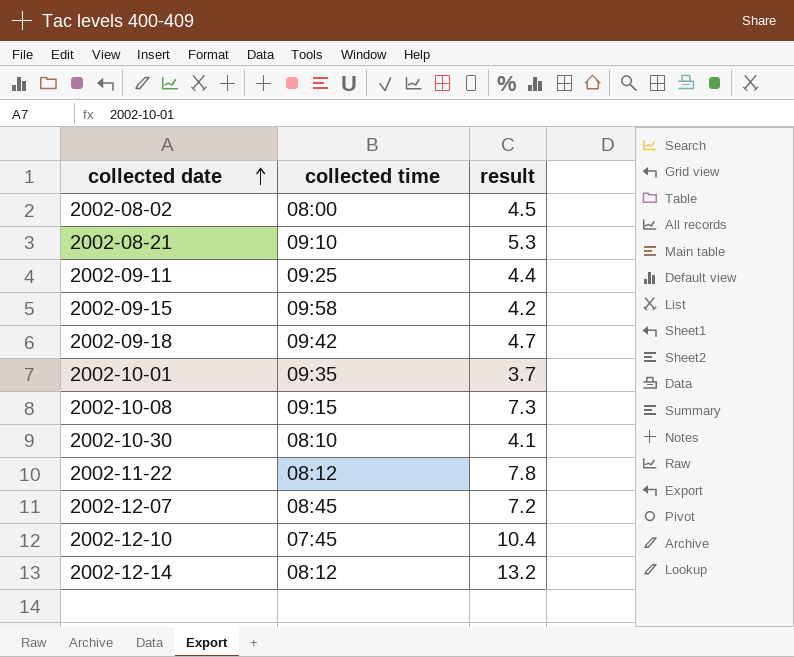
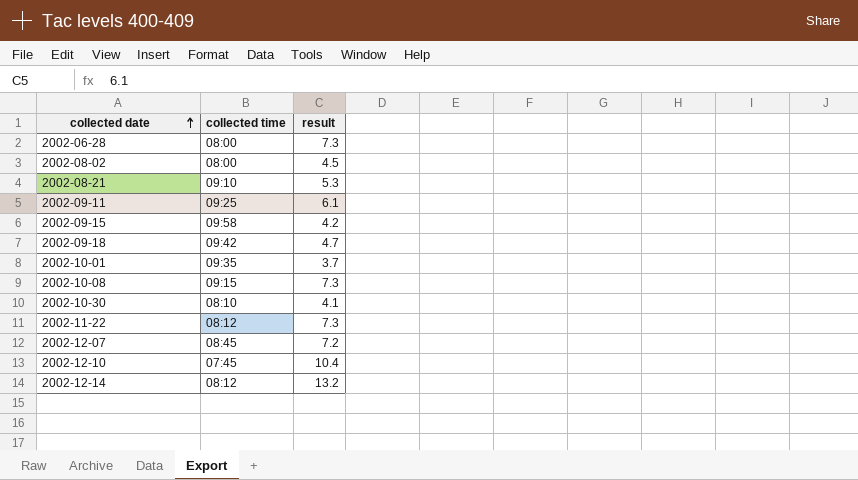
row 2002-06-28: none -> 08:00 | 7.3
2002-09-11 | result: 4.4 -> 6.1
2002-11-22 | result: 7.8 -> 7.3

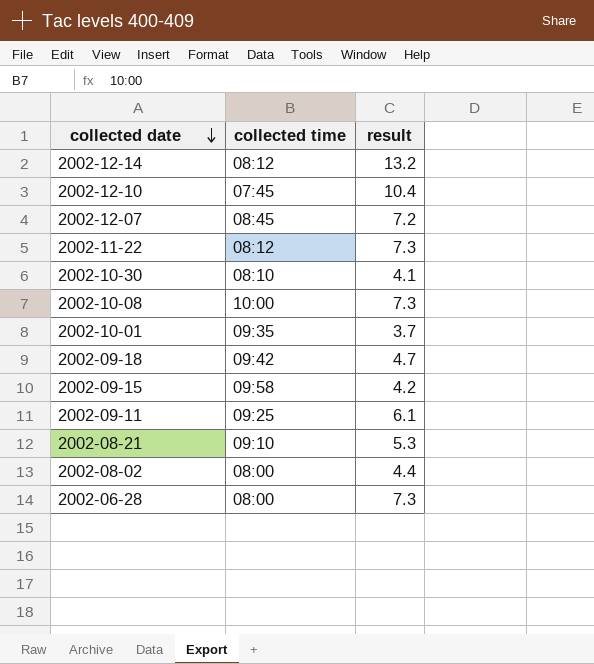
row order: collected date ascending -> collected date descending
2002-10-08 | collected time: 09:15 -> 10:00
2002-08-02 | result: 4.5 -> 4.4

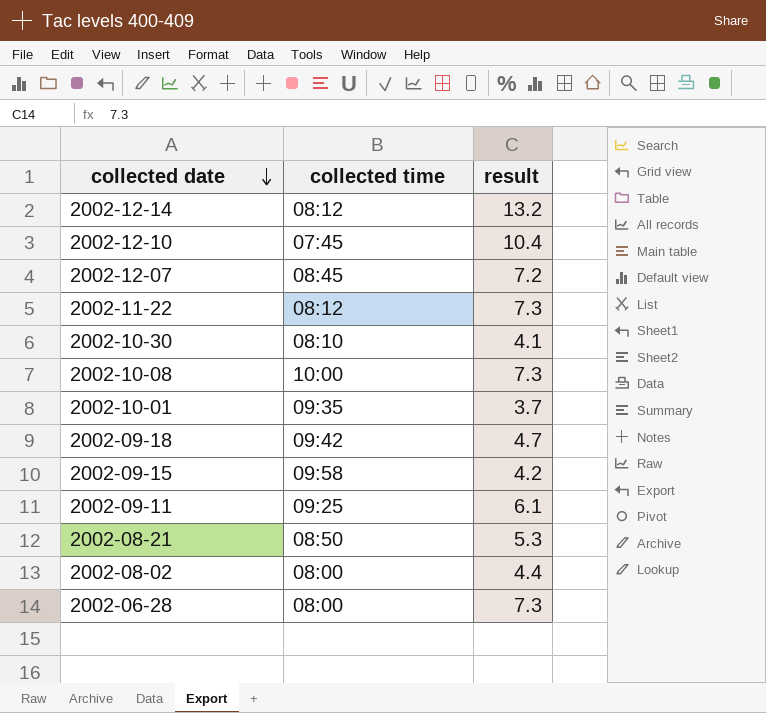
2002-08-21 | collected time: 09:10 -> 08:50

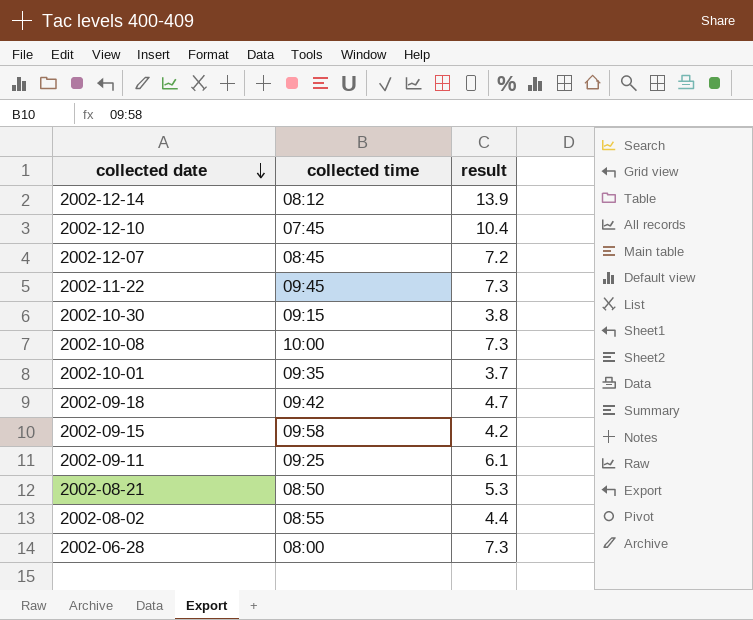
2002-12-14 | result: 13.2 -> 13.9
2002-11-22 | collected time: 08:12 -> 09:45
2002-10-30 | collected time: 08:10 -> 09:15
2002-10-30 | result: 4.1 -> 3.8
2002-08-02 | collected time: 08:00 -> 08:55

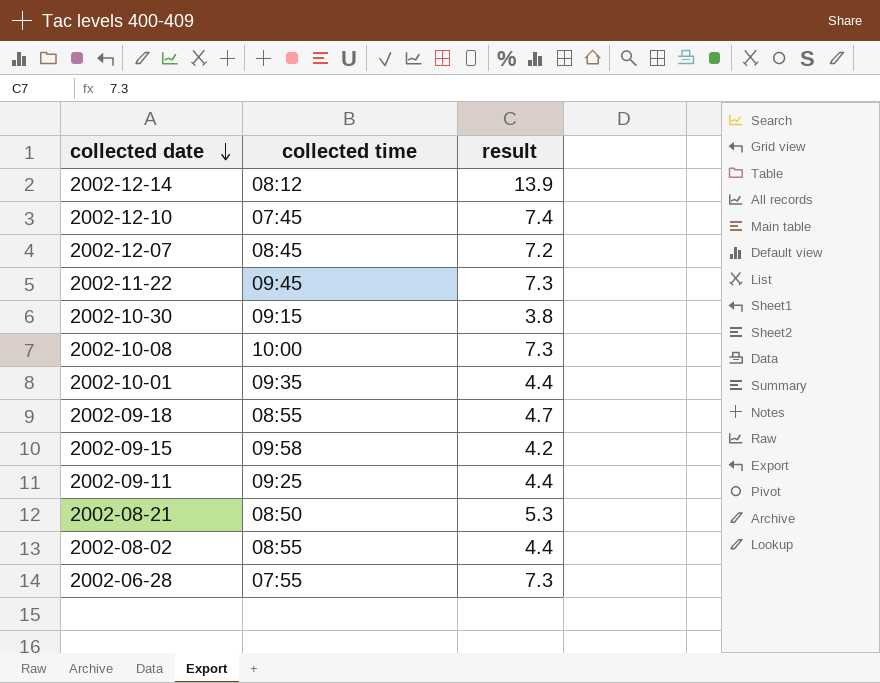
2002-12-10 | result: 10.4 -> 7.4
2002-10-01 | result: 3.7 -> 4.4
2002-09-18 | collected time: 09:42 -> 08:55
2002-09-11 | result: 6.1 -> 4.4
2002-06-28 | collected time: 08:00 -> 07:55

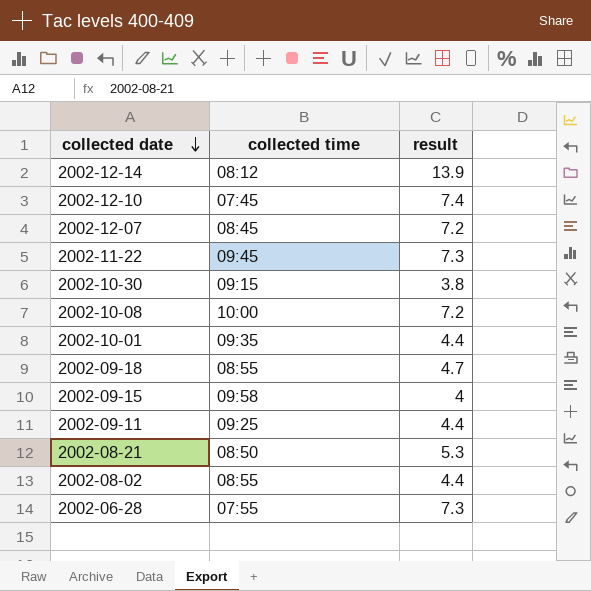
2002-10-08 | result: 7.3 -> 7.2
2002-09-15 | result: 4.2 -> 4

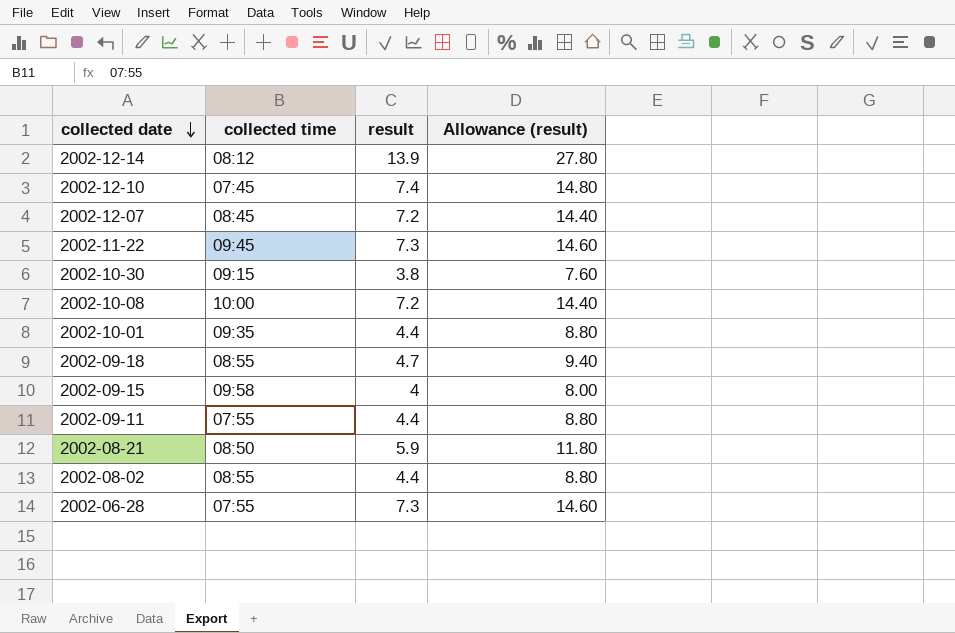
column Allowance (result) | formula: none -> [result] * 2
2002-09-11 | collected time: 09:25 -> 07:55
2002-08-21 | result: 5.3 -> 5.9

